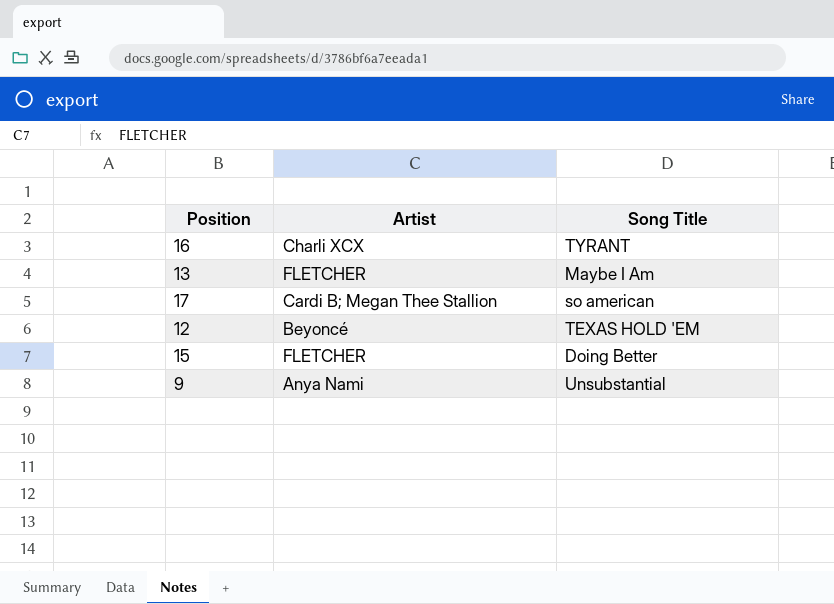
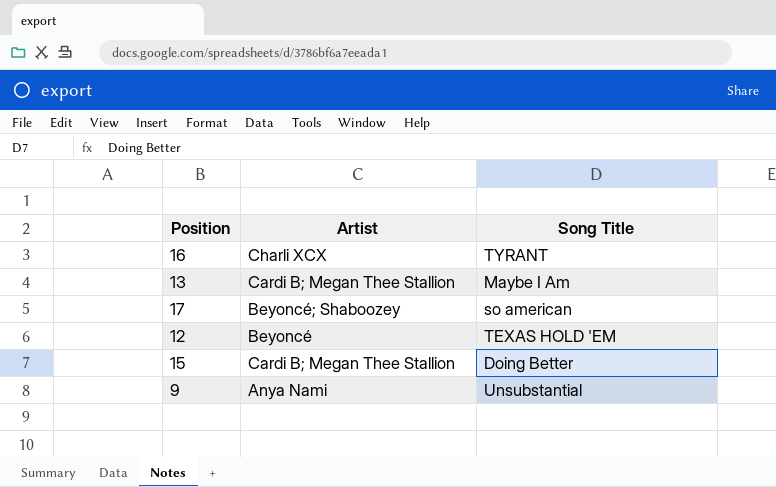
13 | Artist: FLETCHER -> Cardi B; Megan Thee Stallion
17 | Artist: Cardi B; Megan Thee Stallion -> Beyoncé; Shaboozey
15 | Artist: FLETCHER -> Cardi B; Megan Thee Stallion

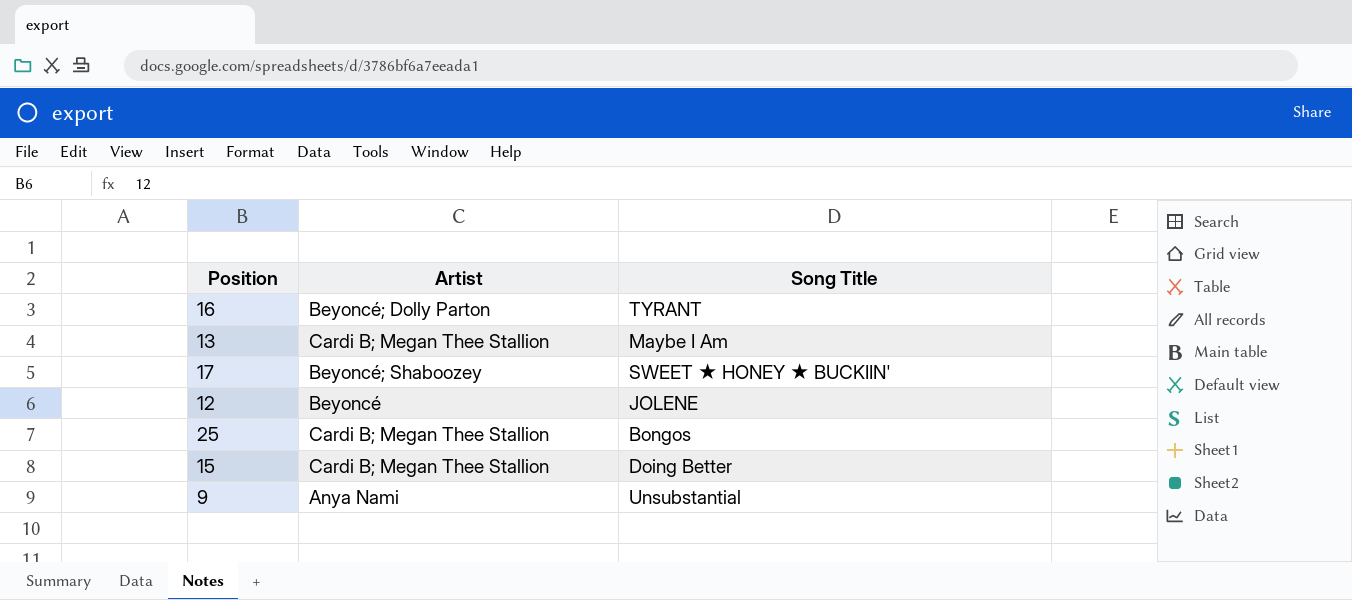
16 | Artist: Charli XCX -> Beyoncé; Dolly Parton
17 | Song Title: so american -> SWEET ★ HONEY ★ BUCKIIN'
12 | Song Title: TEXAS HOLD 'EM -> JOLENE
row 25: none -> Cardi B; Megan Thee Stallion | Bongos

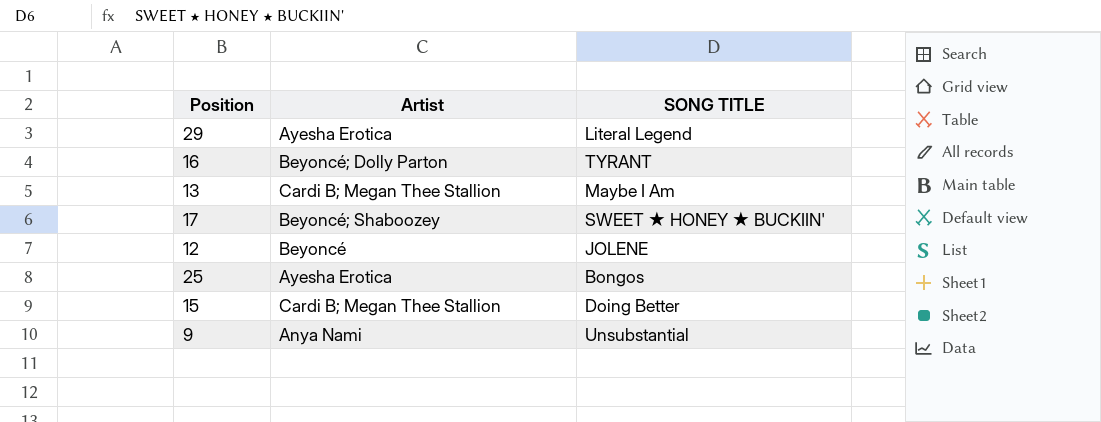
column name: Song Title -> SONG TITLE
row 29: none -> Ayesha Erotica | Literal Legend
25 | Artist: Cardi B; Megan Thee Stallion -> Ayesha Erotica

